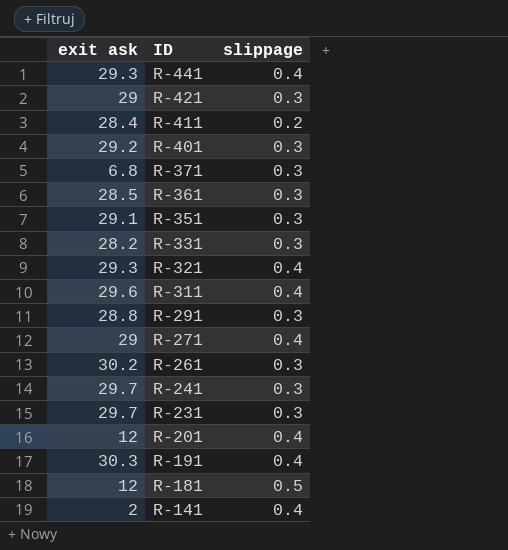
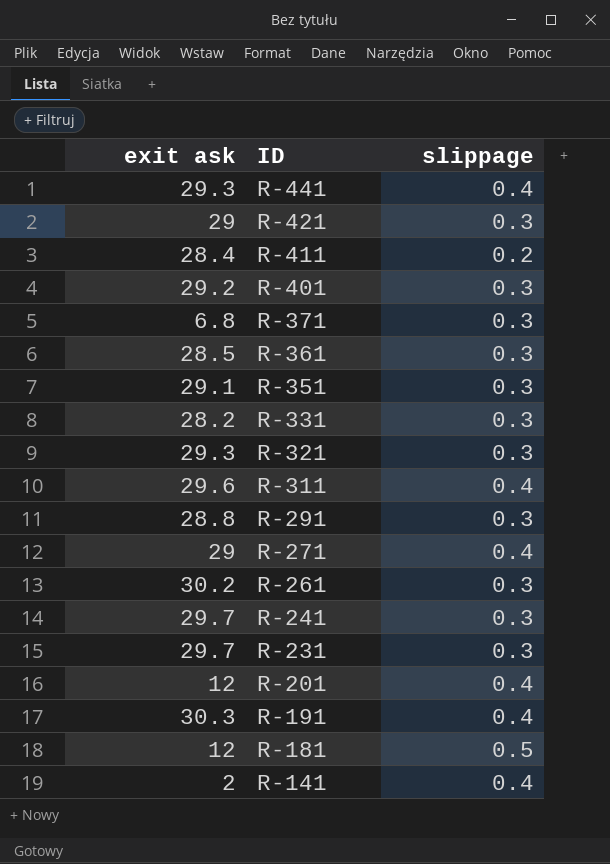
R-321 | slippage: 0.4 -> 0.3

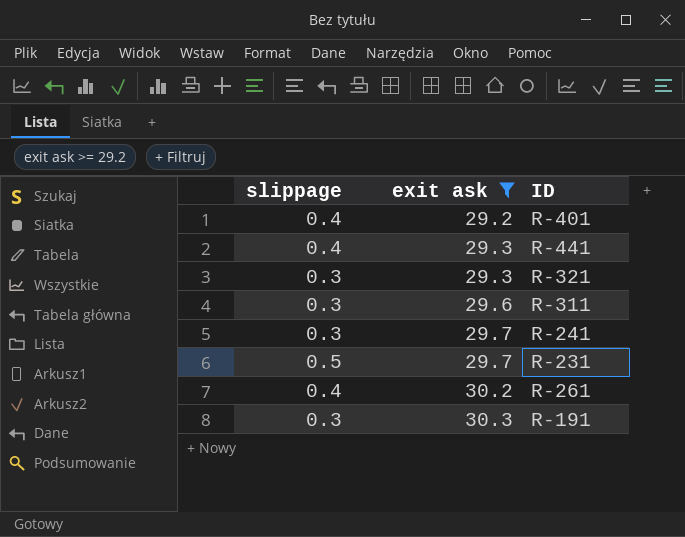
filter: none -> exit ask >= 29.2
row order: ID descending -> exit ask ascending
column slippage | position: 3 -> 1
R-401 | slippage: 0.3 -> 0.4
R-311 | slippage: 0.4 -> 0.3
R-231 | slippage: 0.3 -> 0.5
R-261 | slippage: 0.3 -> 0.4
R-191 | slippage: 0.4 -> 0.3

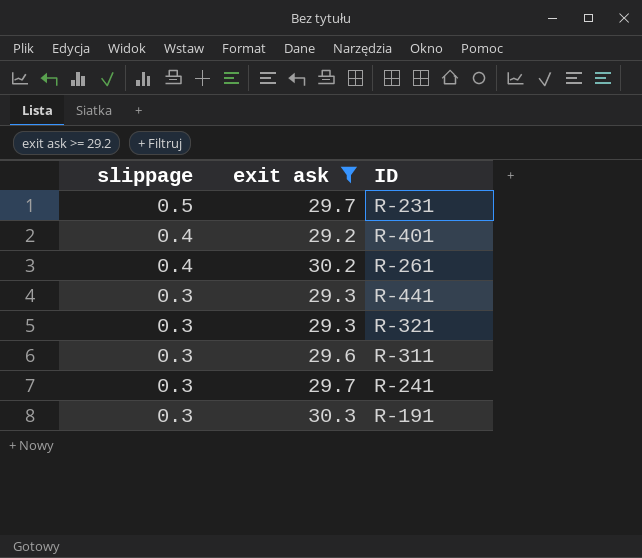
row order: exit ask ascending -> slippage descending
R-441 | slippage: 0.4 -> 0.3

